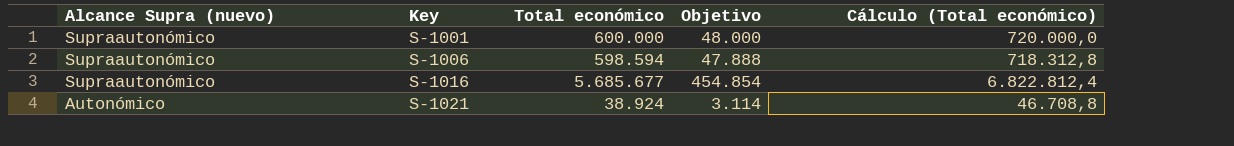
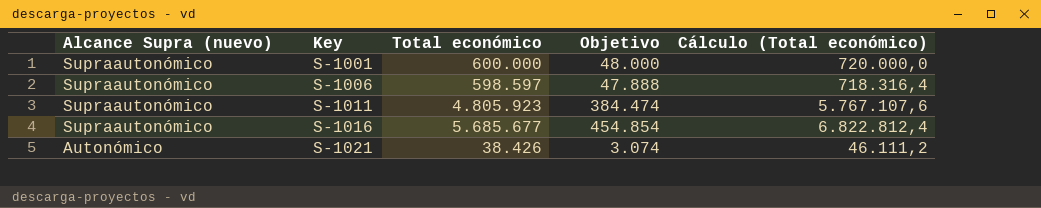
S-1006 | Total económico: 598.594 -> 598.597
S-1006 | Cálculo (Total económico): 718.312,8 -> 718.316,4
row S-1011: none -> Supraautonómico | 4.805.923 | 384.474 | 5.767.107,6
S-1021 | Total económico: 38.924 -> 38.426
S-1021 | Objetivo: 3.114 -> 3.074
S-1021 | Cálculo (Total económico): 46.708,8 -> 46.111,2

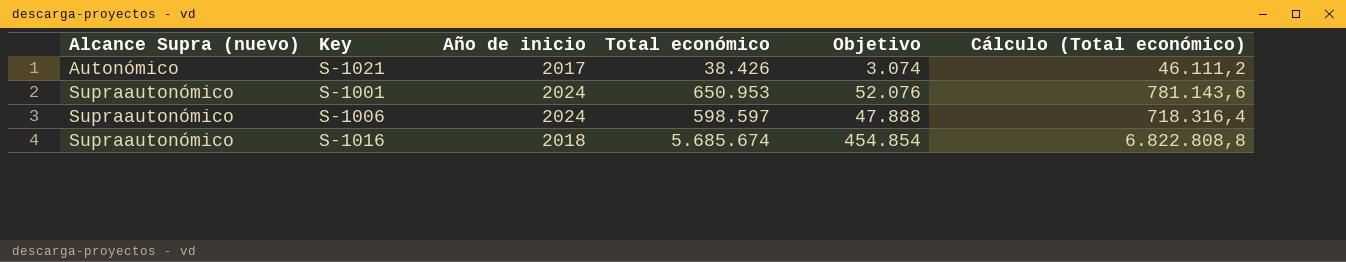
row order: Alcance Supra (nuevo) descending -> Alcance Supra (nuevo) ascending
column Año de inicio | position: none -> 3
row S-1011: Supraautonómico | 4.805.923 | 384.474 | 5.767.107,6 -> none
S-1001 | Total económico: 600.000 -> 650.953
S-1001 | Objetivo: 48.000 -> 52.076
S-1001 | Cálculo (Total económico): 720.000,0 -> 781.143,6
S-1016 | Total económico: 5.685.677 -> 5.685.674
S-1016 | Cálculo (Total económico): 6.822.812,4 -> 6.822.808,8

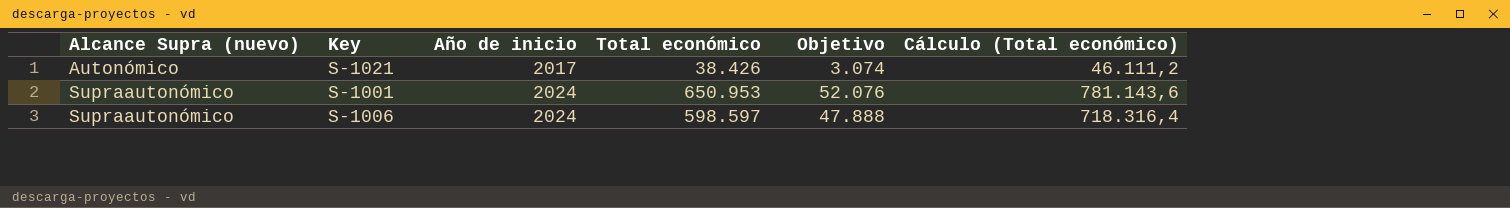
row S-1016: Supraautonómico | 2018 | 5.685.674 | 454.854 | 6.822.808,8 -> none

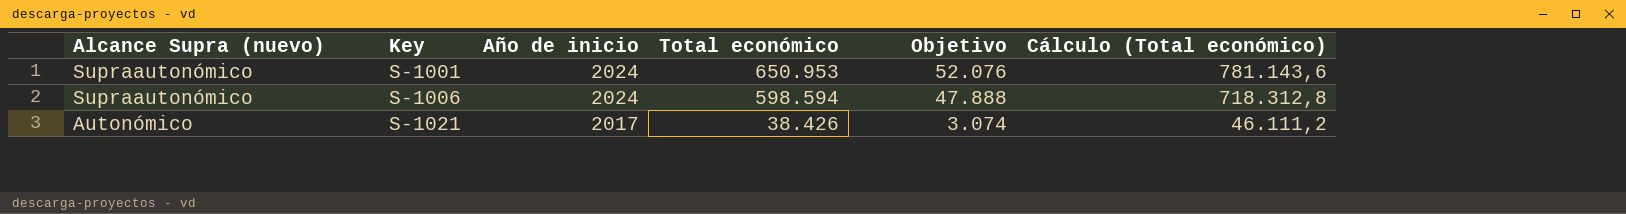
row order: Alcance Supra (nuevo) ascending -> Alcance Supra (nuevo) descending
S-1006 | Total económico: 598.597 -> 598.594
S-1006 | Cálculo (Total económico): 718.316,4 -> 718.312,8

